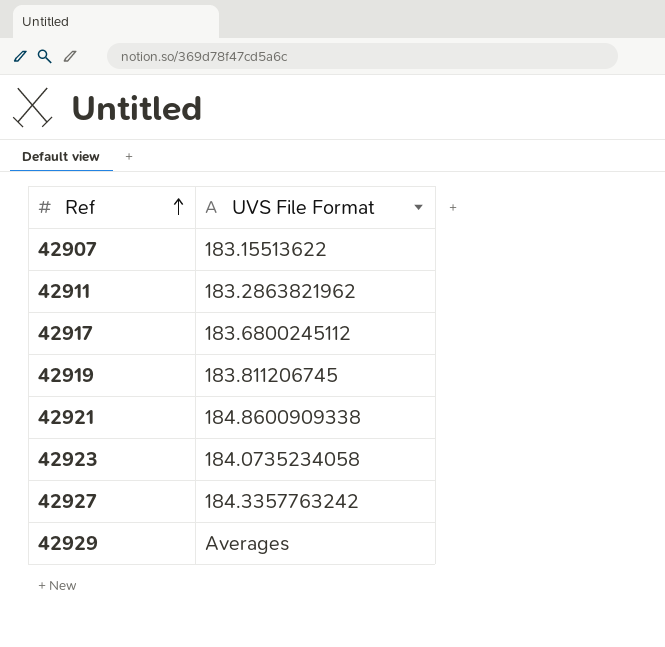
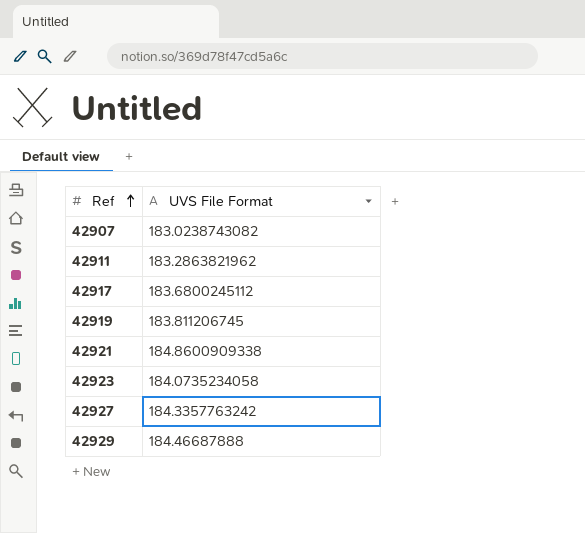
42907 | UVS File Format: 183.15513622 -> 183.0238743082
42929 | UVS File Format: Averages -> 184.46687888

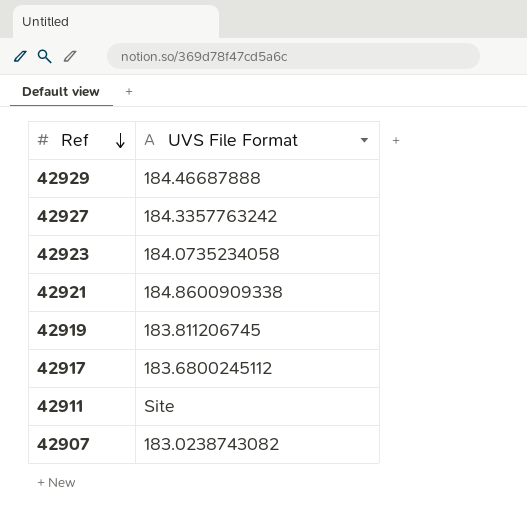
row order: Ref ascending -> Ref descending
42911 | UVS File Format: 183.2863821962 -> Site

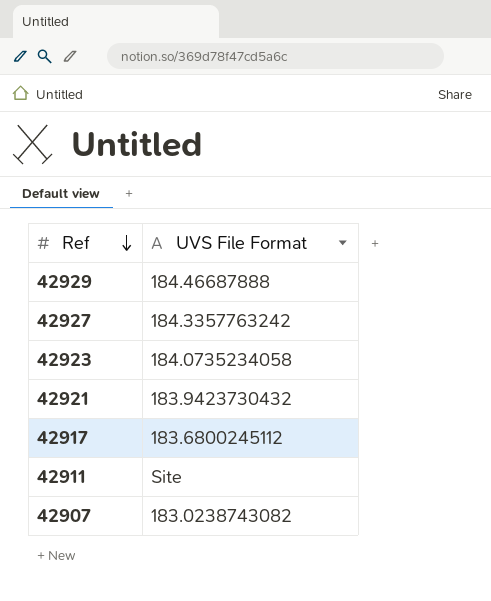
row 42919: 183.811206745 -> none
42921 | UVS File Format: 184.8600909338 -> 183.9423730432

